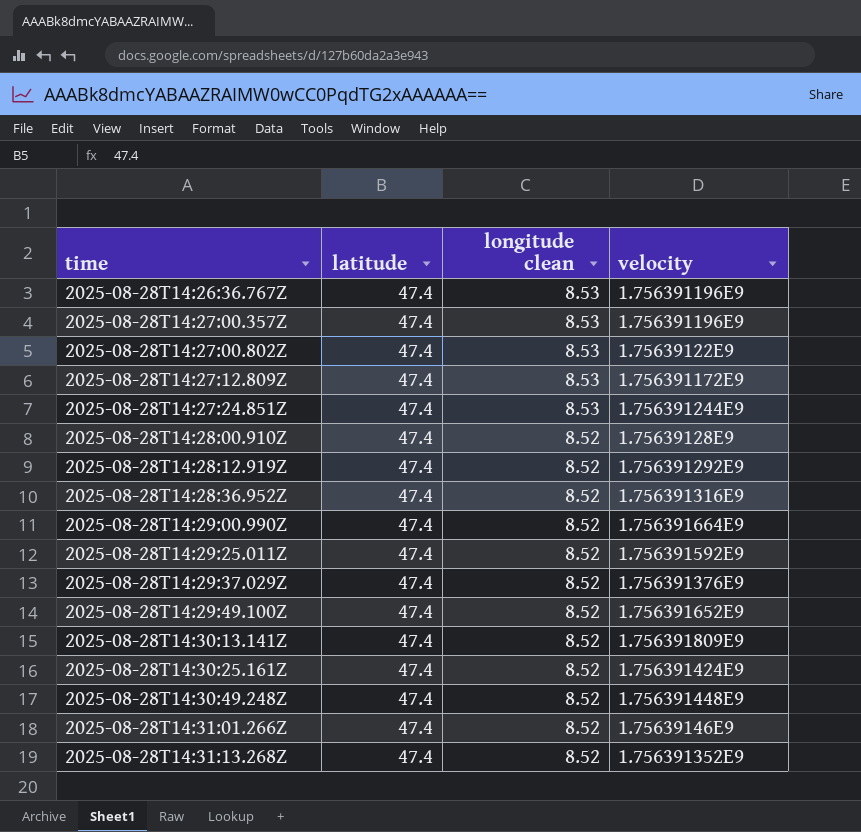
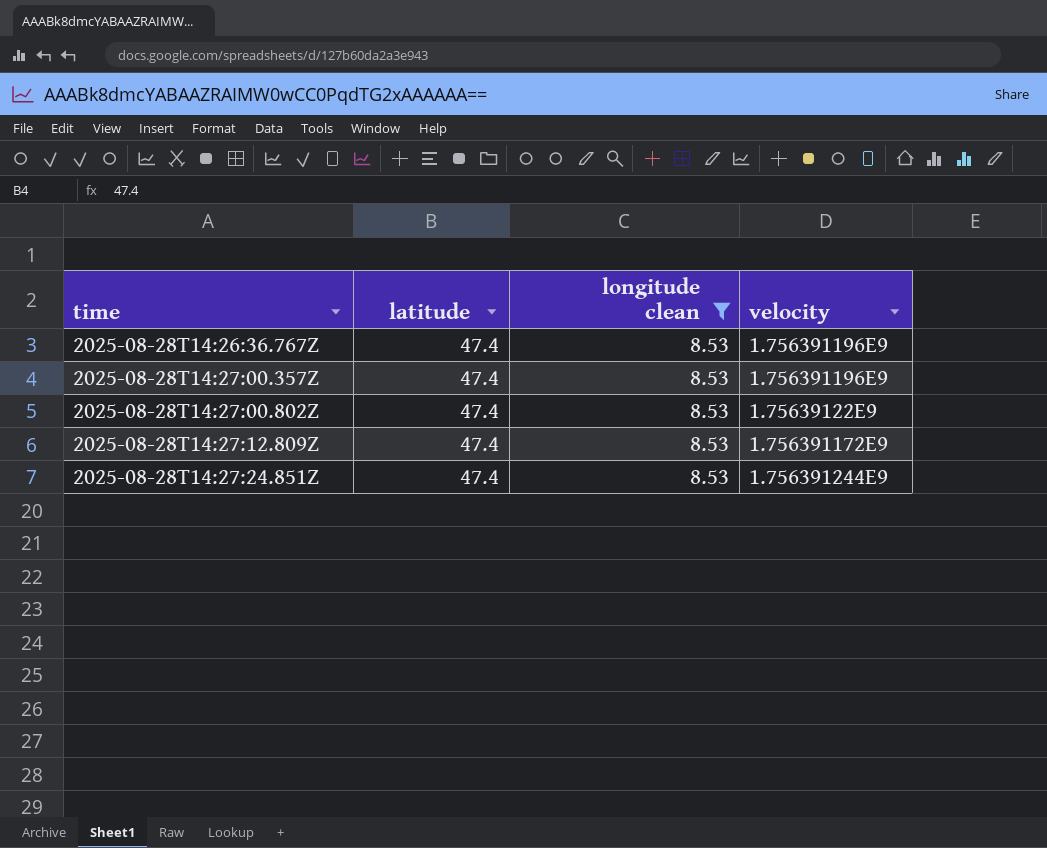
filter: none -> longitude clean = 8.53

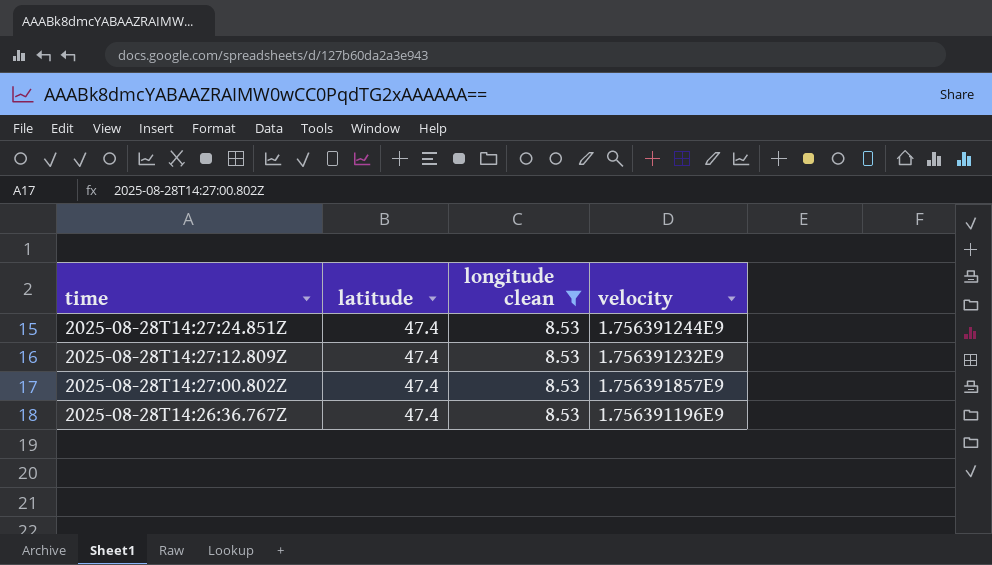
row order: time ascending -> time descending
row 2025-08-28T14:27:00.357Z: 47.4 | 8.53 | 1.756391196E9 -> none
2025-08-28T14:27:12.809Z | velocity: 1.756391172E9 -> 1.756391232E9
2025-08-28T14:27:00.802Z | velocity: 1.75639122E9 -> 1.756391857E9

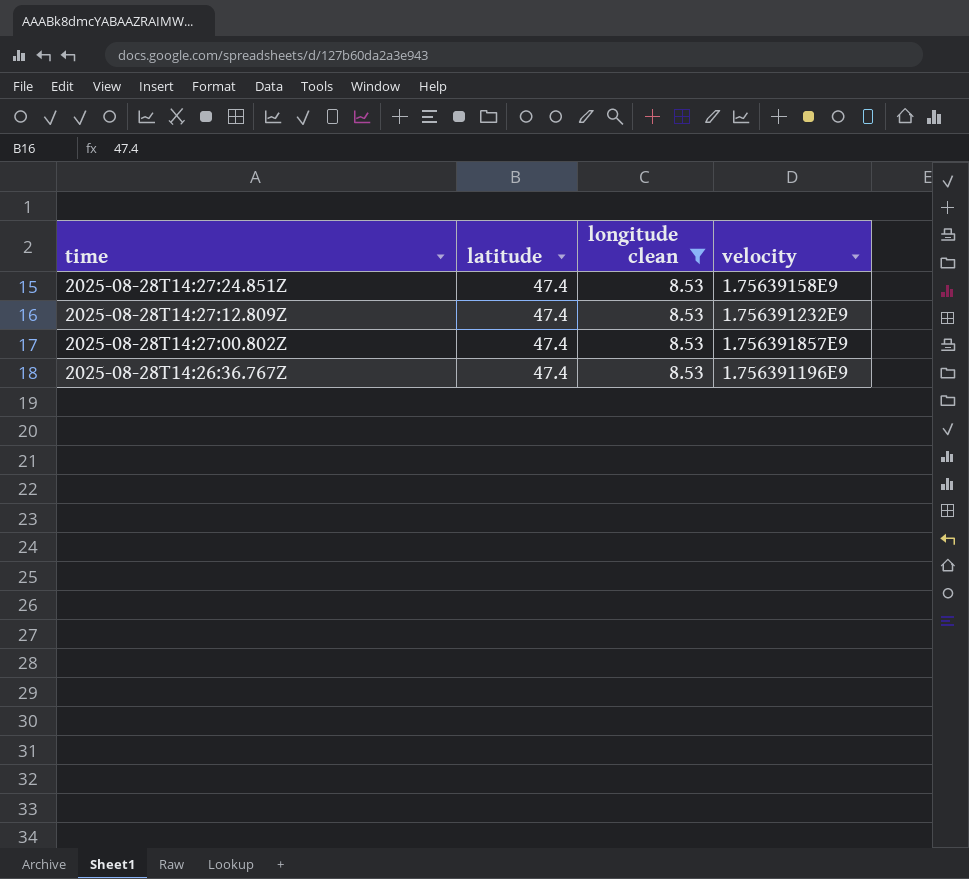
2025-08-28T14:27:24.851Z | velocity: 1.756391244E9 -> 1.75639158E9

